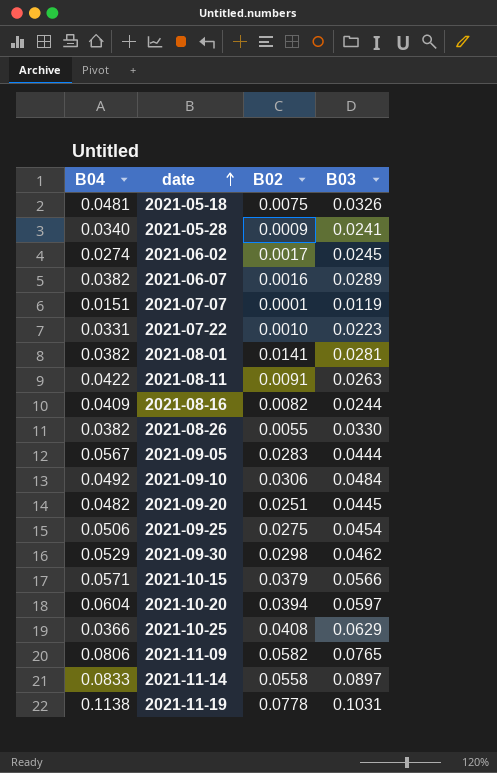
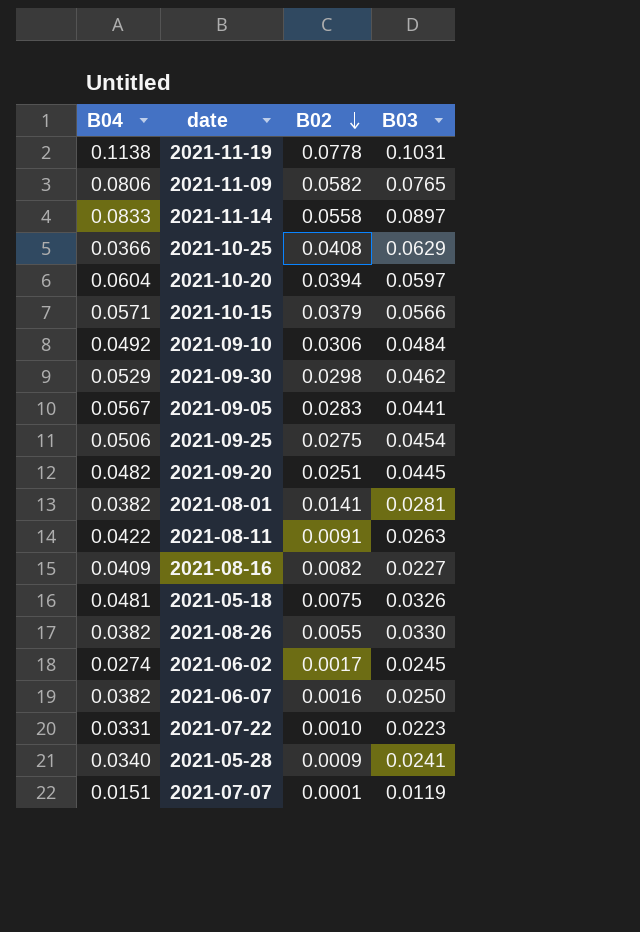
row order: date ascending -> B02 descending
2021-09-05 | B03: 0.0444 -> 0.0441
2021-08-16 | B03: 0.0244 -> 0.0227
2021-06-07 | B03: 0.0289 -> 0.0250

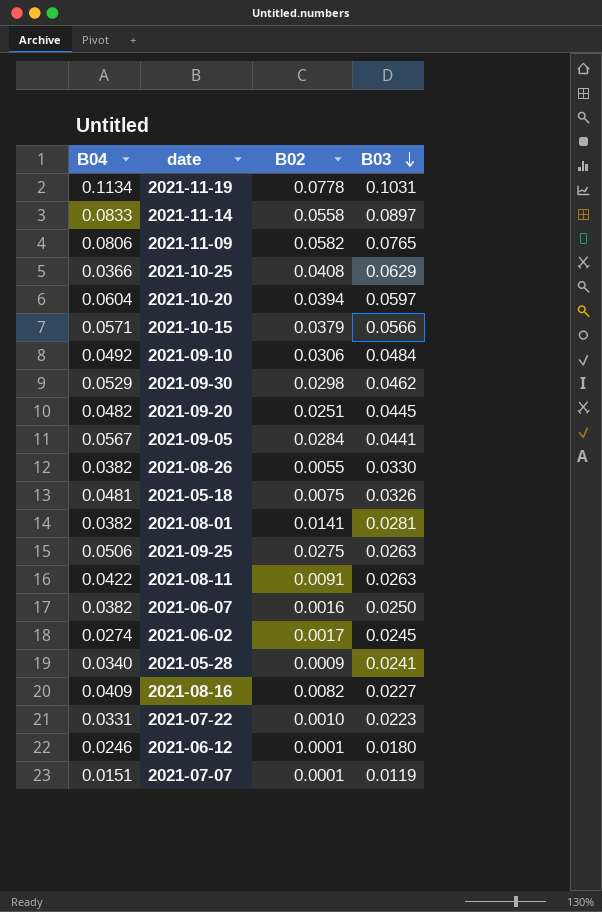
row order: B02 descending -> B03 descending
2021-11-19 | B04: 0.1138 -> 0.1134
2021-09-05 | B02: 0.0283 -> 0.0284
2021-09-25 | B03: 0.0454 -> 0.0263
row 2021-06-12: none -> 0.0246 | 0.0001 | 0.0180

